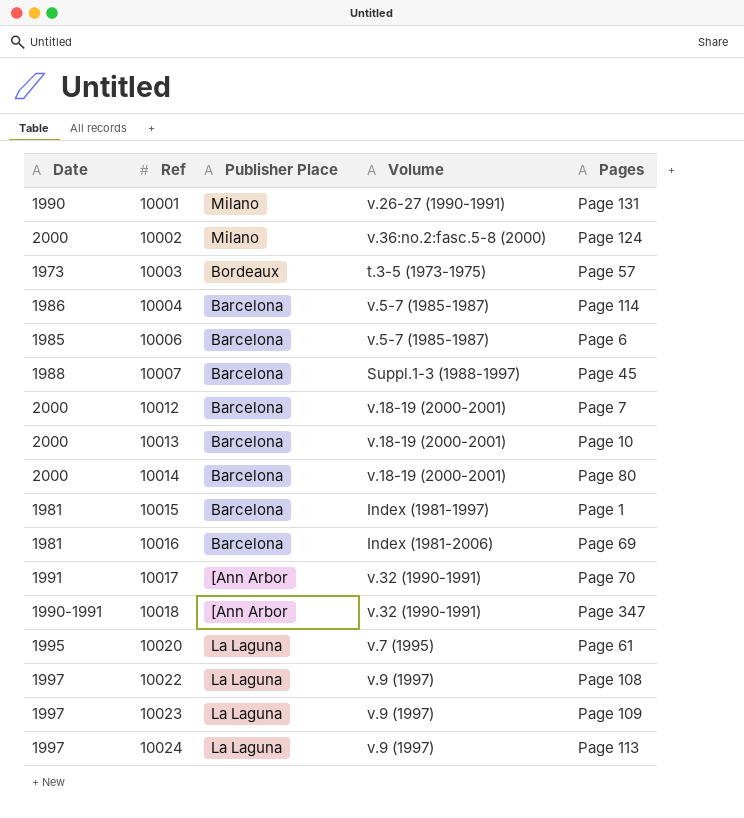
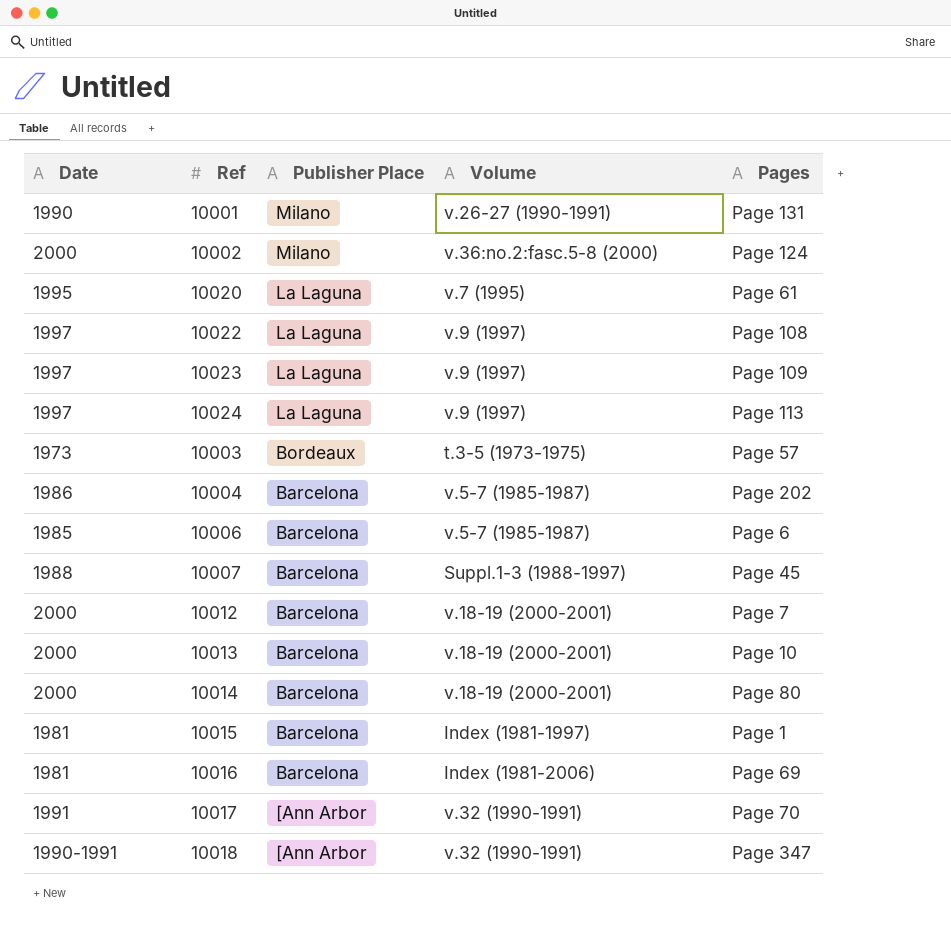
row order: Ref ascending -> Publisher Place descending
10004 | Pages: Page 114 -> Page 202

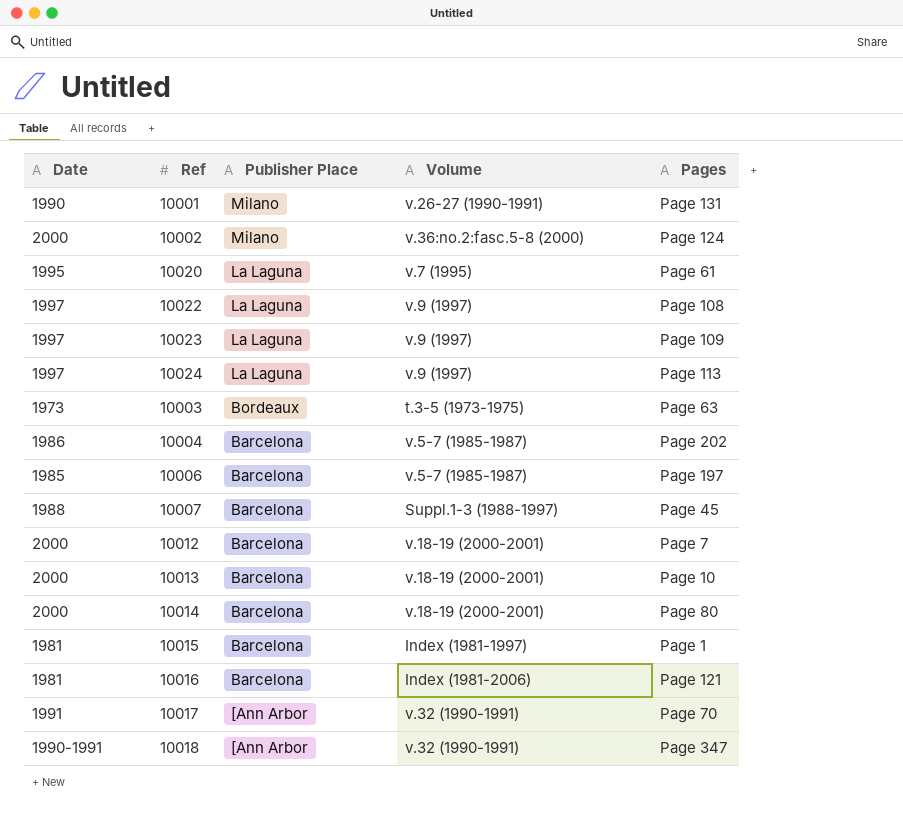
10003 | Pages: Page 57 -> Page 63
10006 | Pages: Page 6 -> Page 197
10016 | Pages: Page 69 -> Page 121

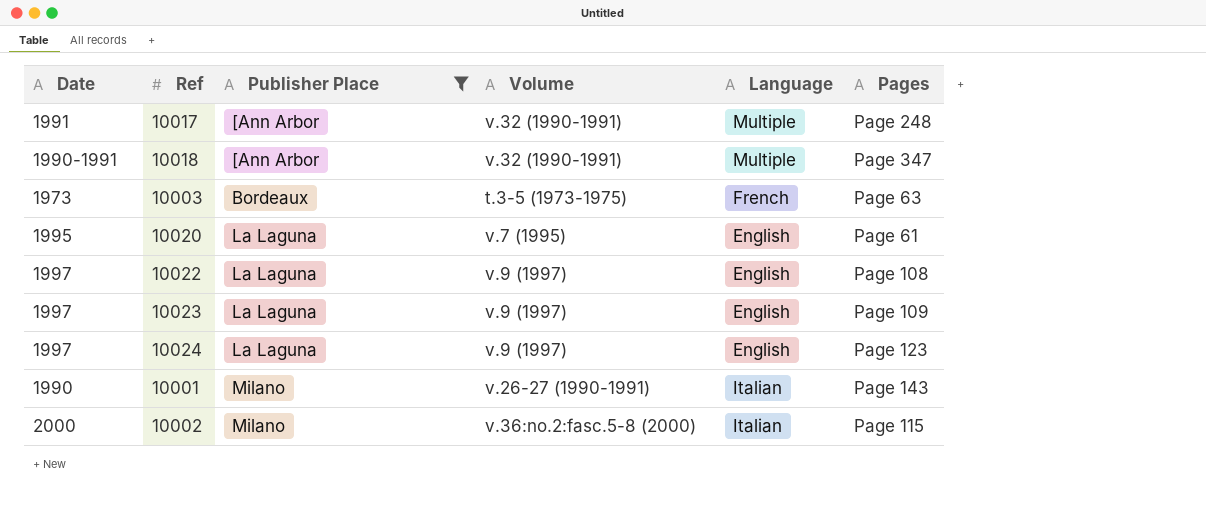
filter: none -> Publisher Place != Barcelona
row order: Publisher Place descending -> Publisher Place ascending
column Language | position: none -> 5
10017 | Pages: Page 70 -> Page 248
10024 | Pages: Page 113 -> Page 123
10001 | Pages: Page 131 -> Page 143
10002 | Pages: Page 124 -> Page 115

